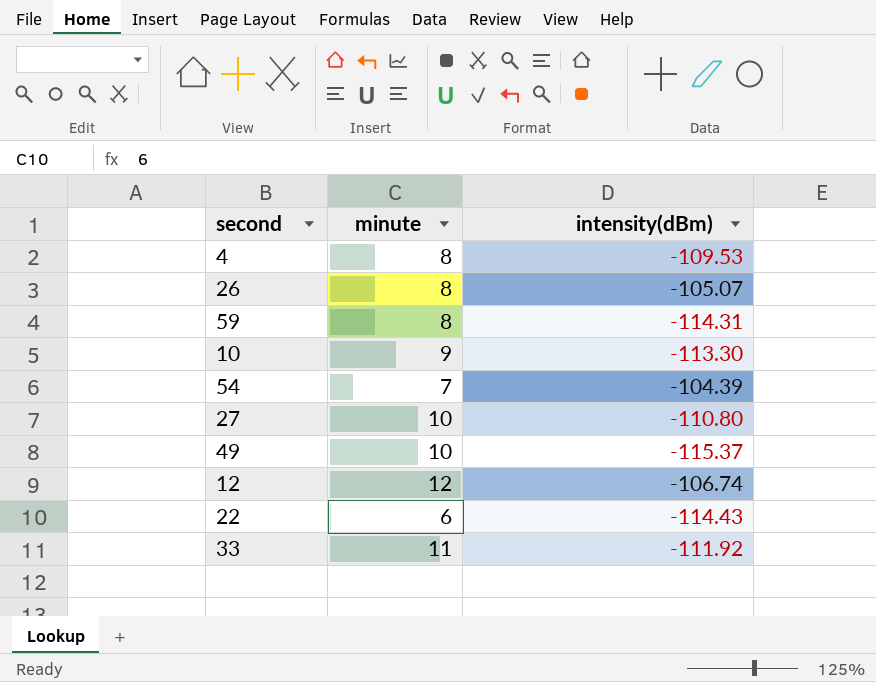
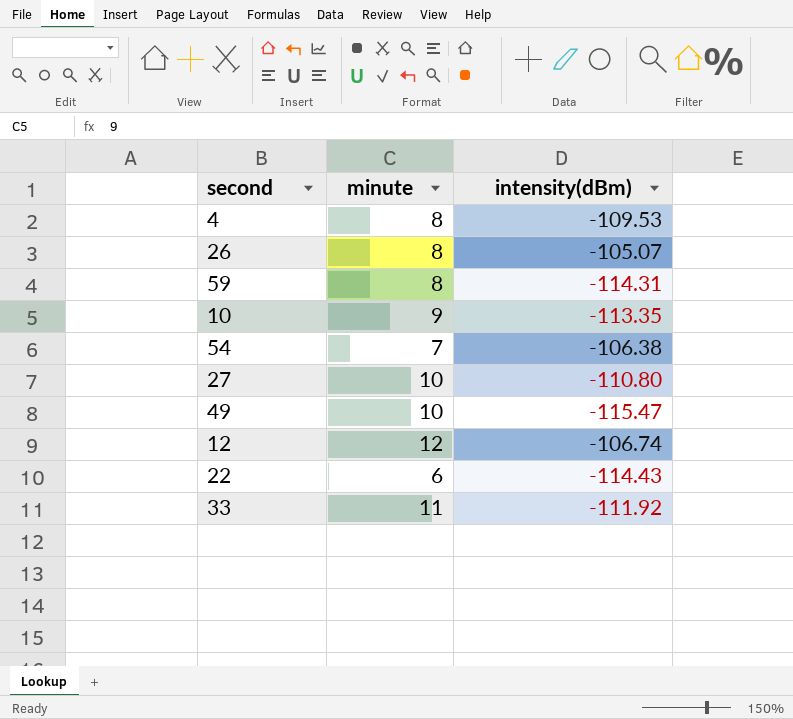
10 | intensity(dBm): -113.30 -> -113.35
54 | intensity(dBm): -104.39 -> -106.38
49 | intensity(dBm): -115.37 -> -115.47

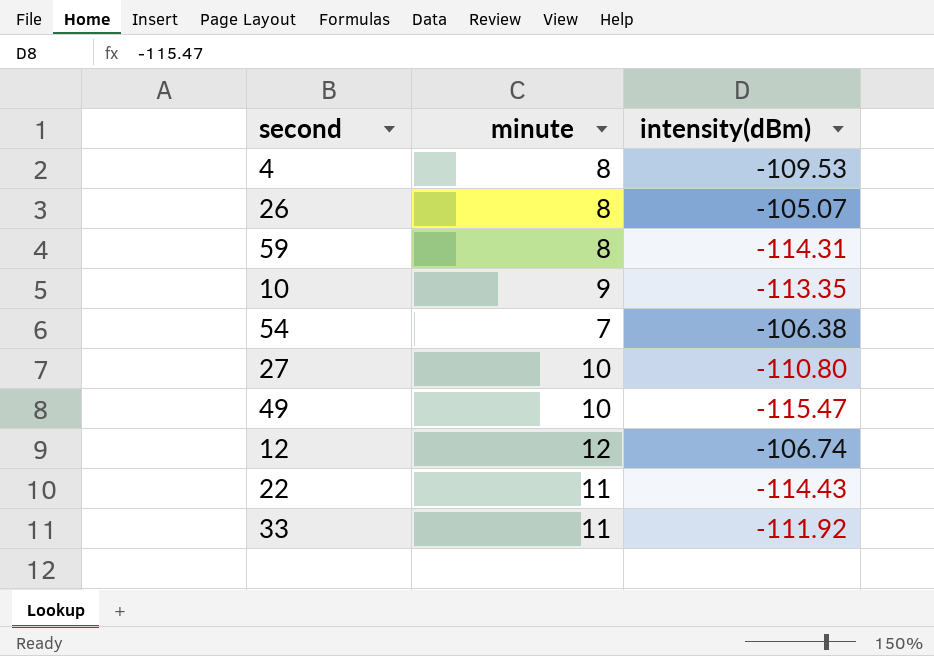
22 | minute: 6 -> 11

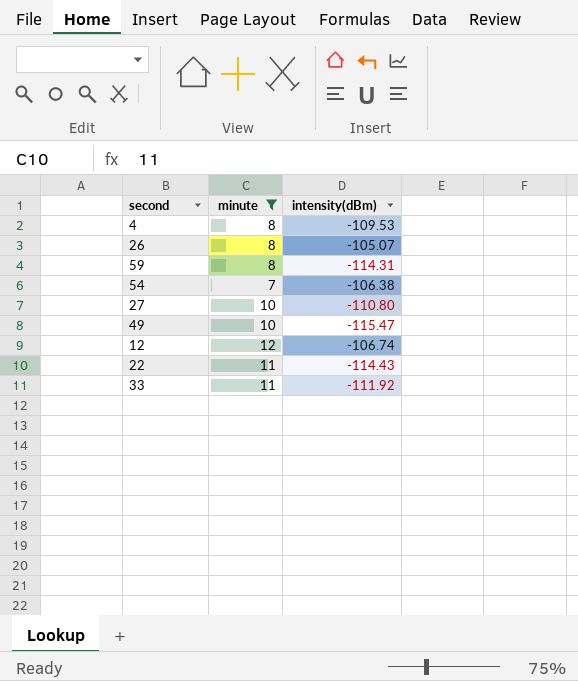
filter: none -> minute != 9

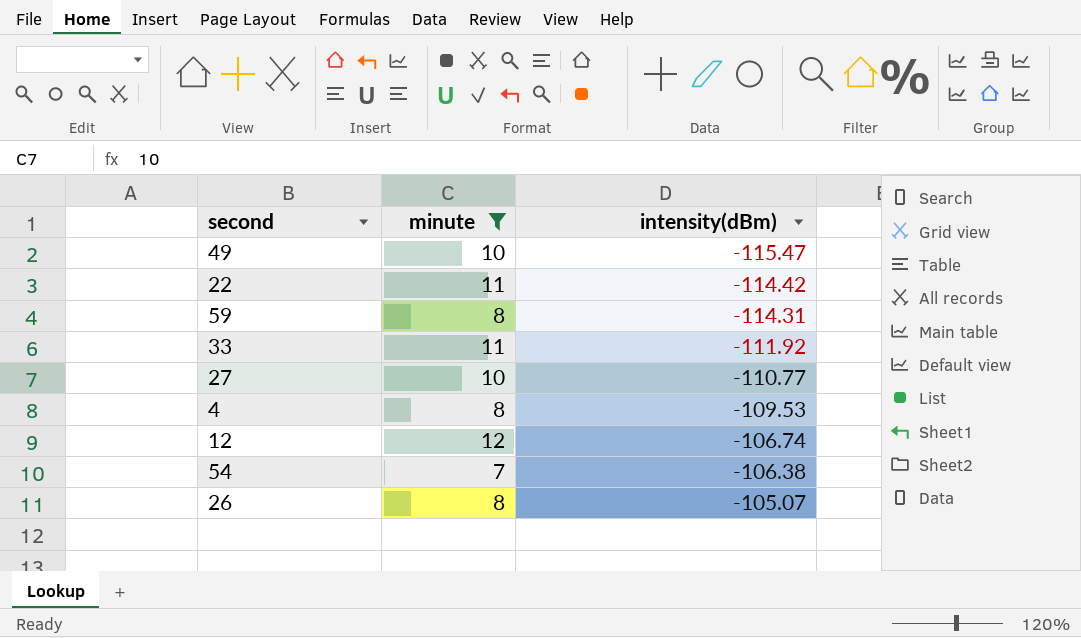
row order: none -> intensity(dBm) ascending
22 | intensity(dBm): -114.43 -> -114.42
27 | intensity(dBm): -110.80 -> -110.77

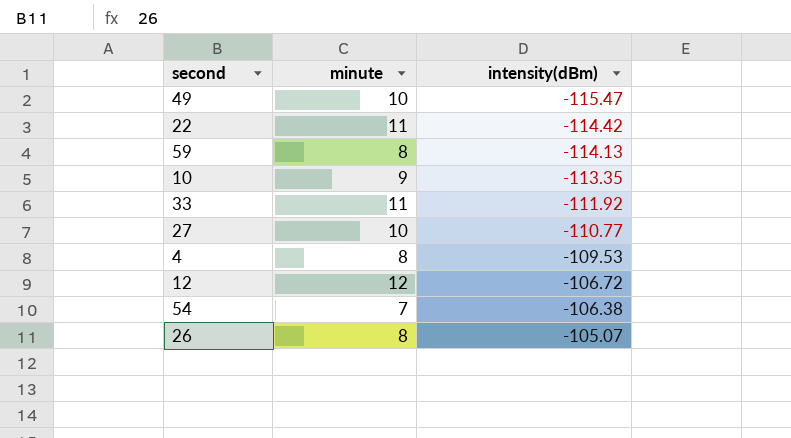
filter: minute != 9 -> none
59 | intensity(dBm): -114.31 -> -114.13
12 | intensity(dBm): -106.74 -> -106.72

